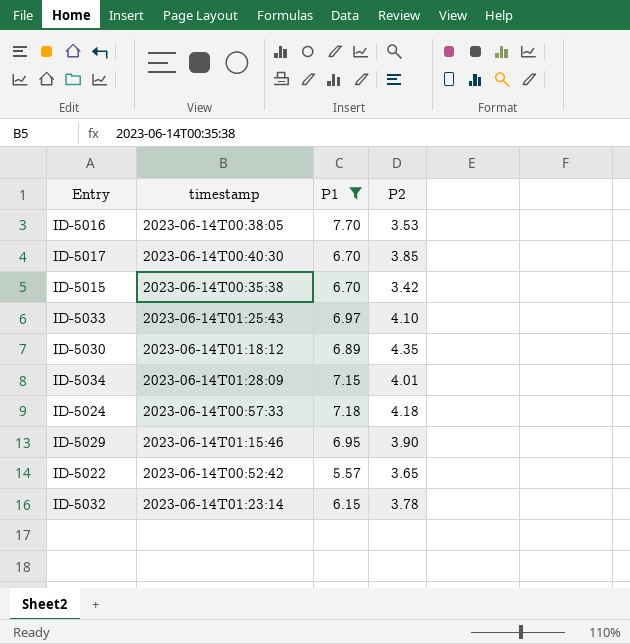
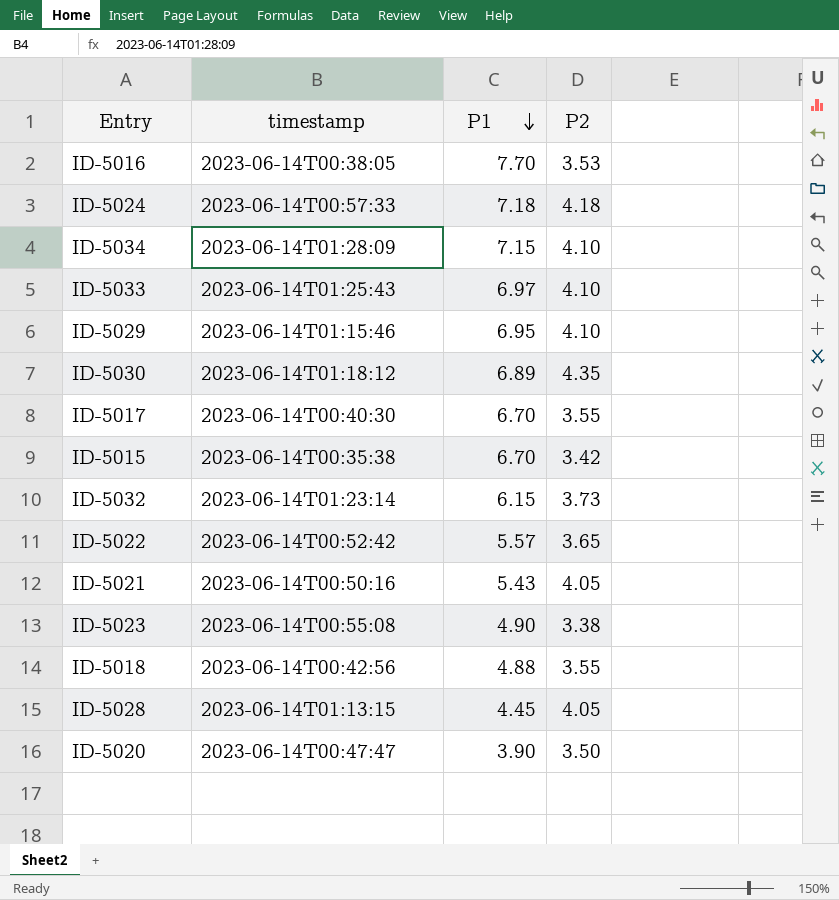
filter: P1 >= 5.57 -> none
row order: none -> P1 descending
ID-5034 | P2: 4.01 -> 4.10
ID-5029 | P2: 3.90 -> 4.10
ID-5017 | P2: 3.85 -> 3.55
ID-5032 | P2: 3.78 -> 3.73

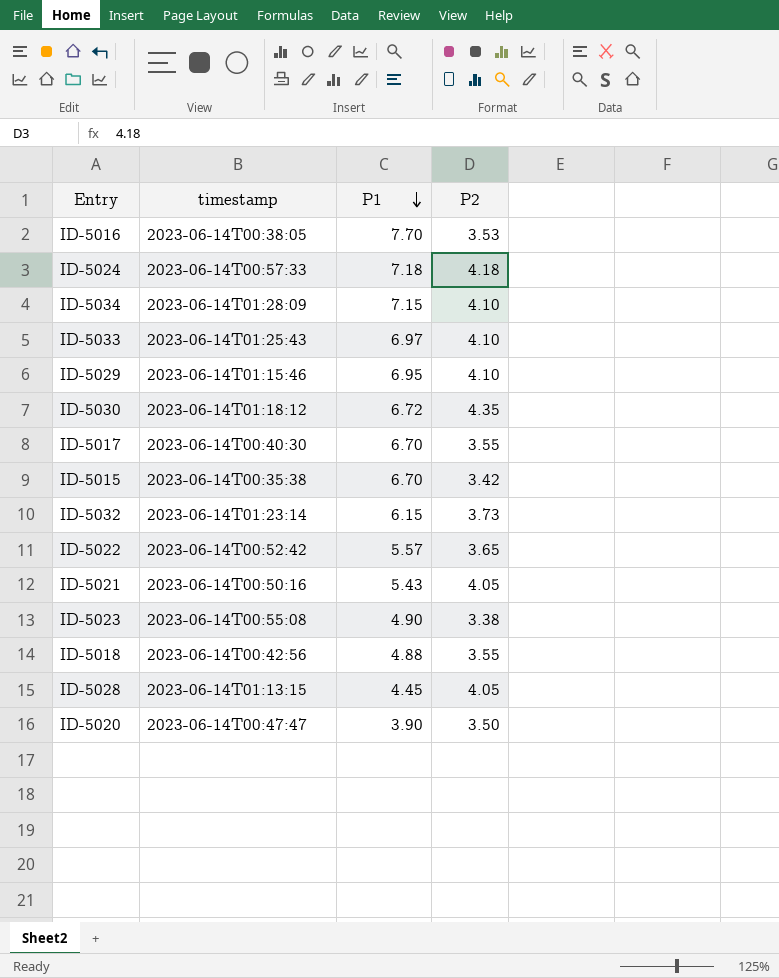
ID-5030 | P1: 6.89 -> 6.72

